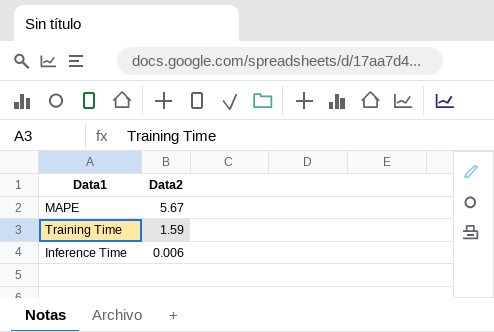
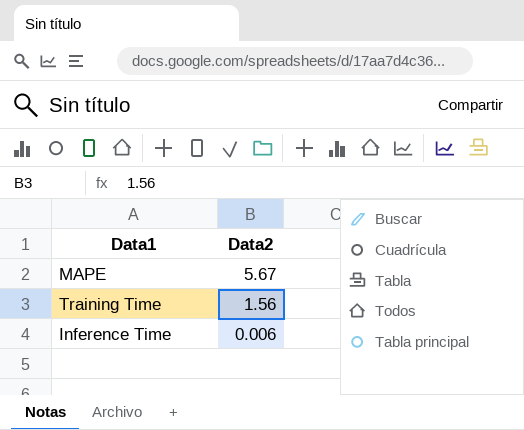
Training Time | Data2: 1.59 -> 1.56

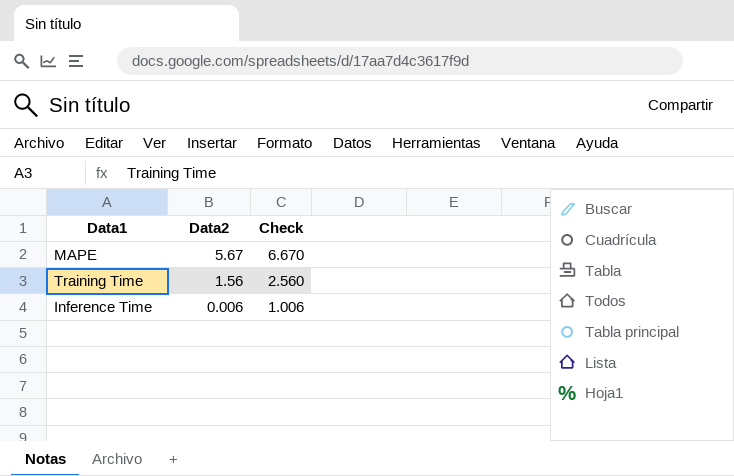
column Check | formula: none -> [Data2] + 1

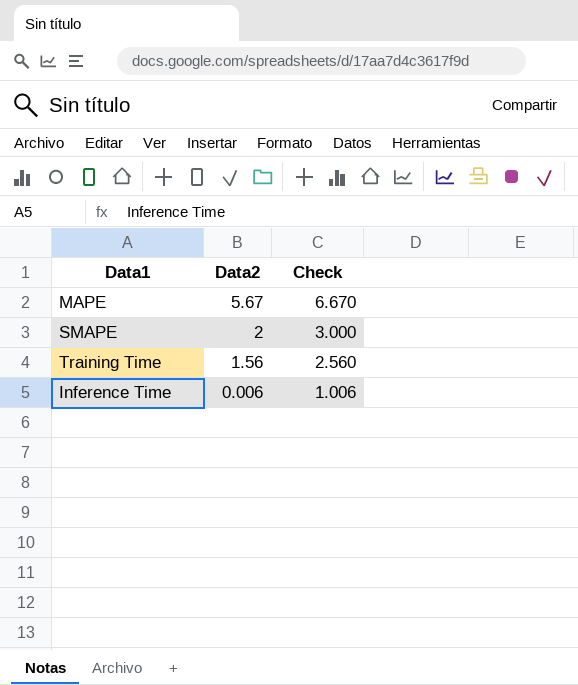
row SMAPE: none -> 2 | 3.000

